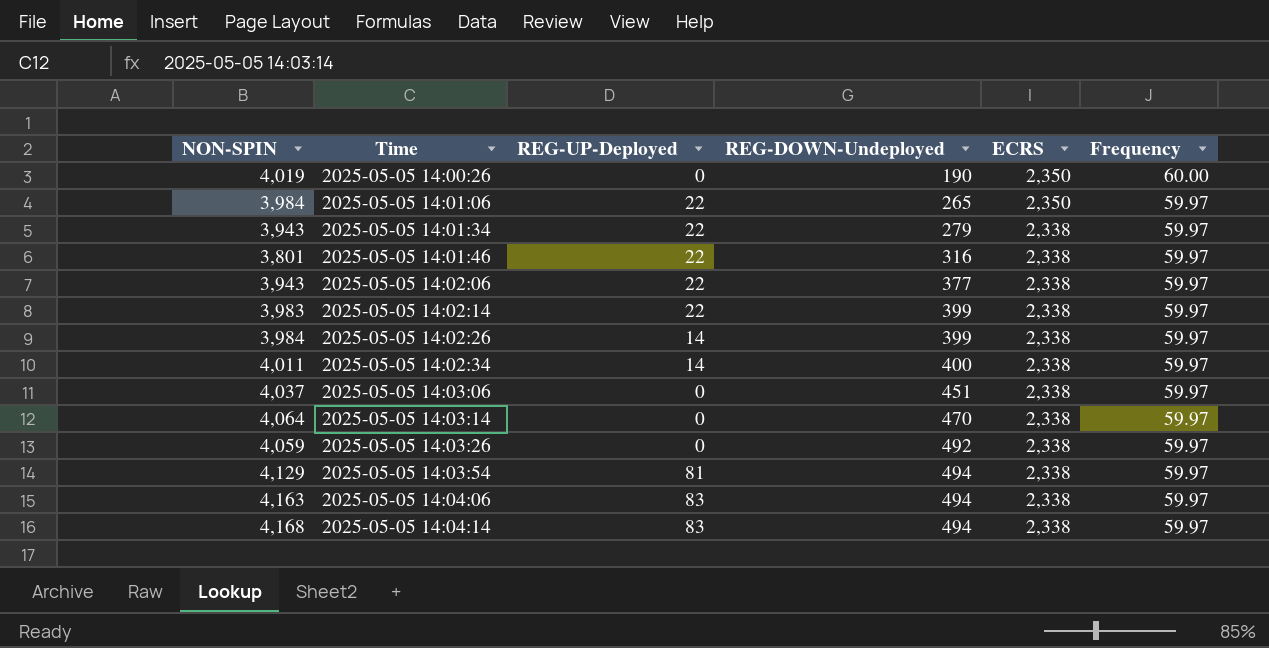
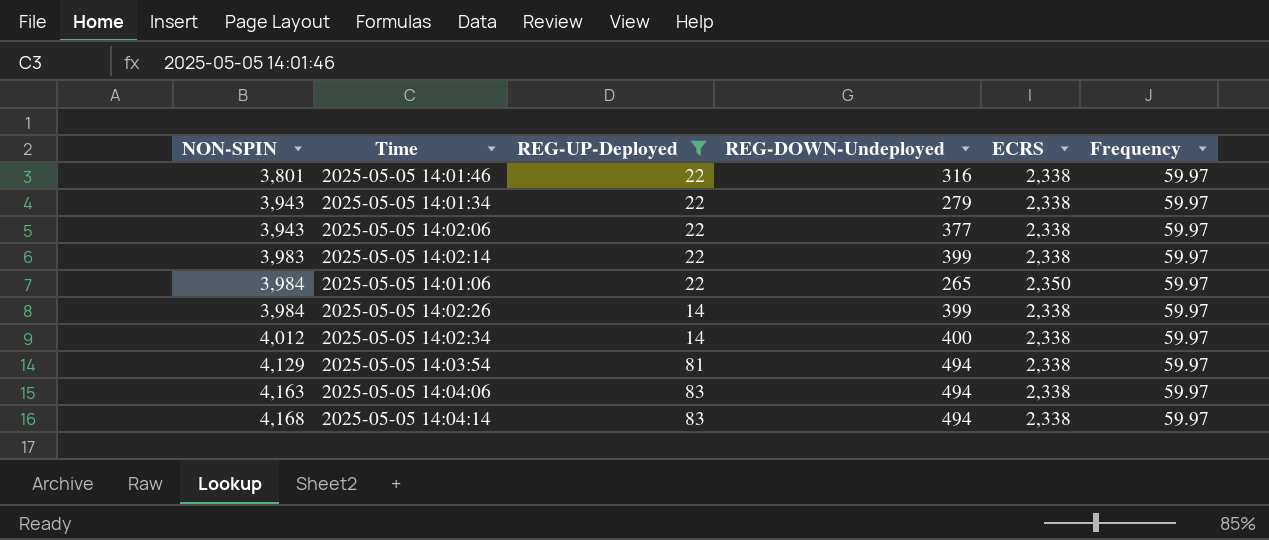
filter: none -> REG-UP-Deployed != 0
row order: Time ascending -> NON-SPIN ascending
2025-05-05 14:02:34 | NON-SPIN: 4,011 -> 4,012

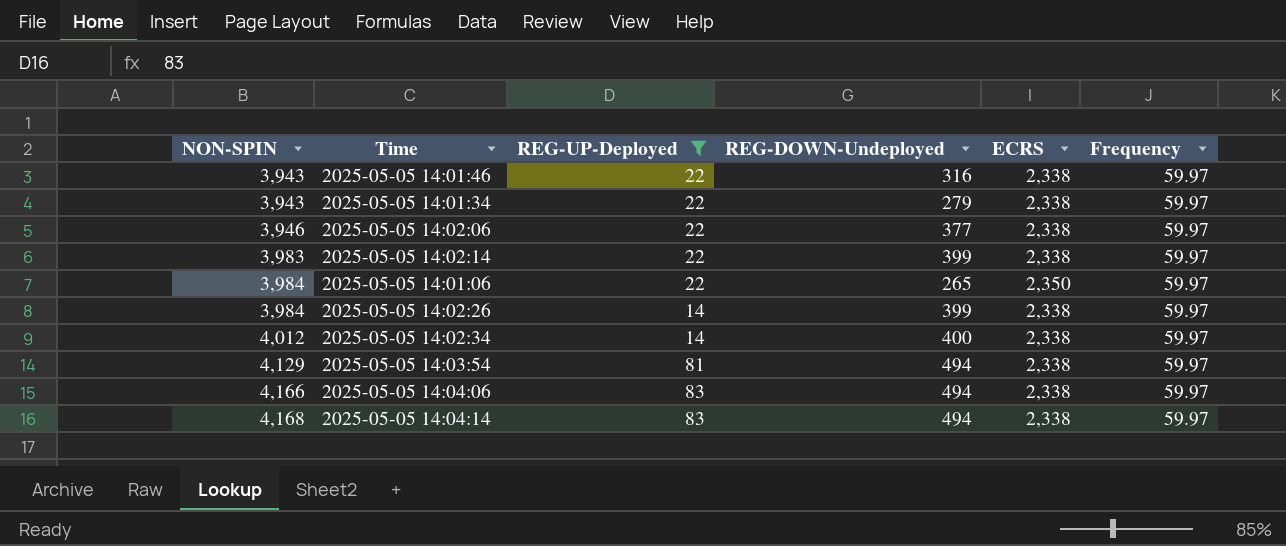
2025-05-05 14:01:46 | NON-SPIN: 3,801 -> 3,943
2025-05-05 14:02:06 | NON-SPIN: 3,943 -> 3,946
2025-05-05 14:04:06 | NON-SPIN: 4,163 -> 4,166

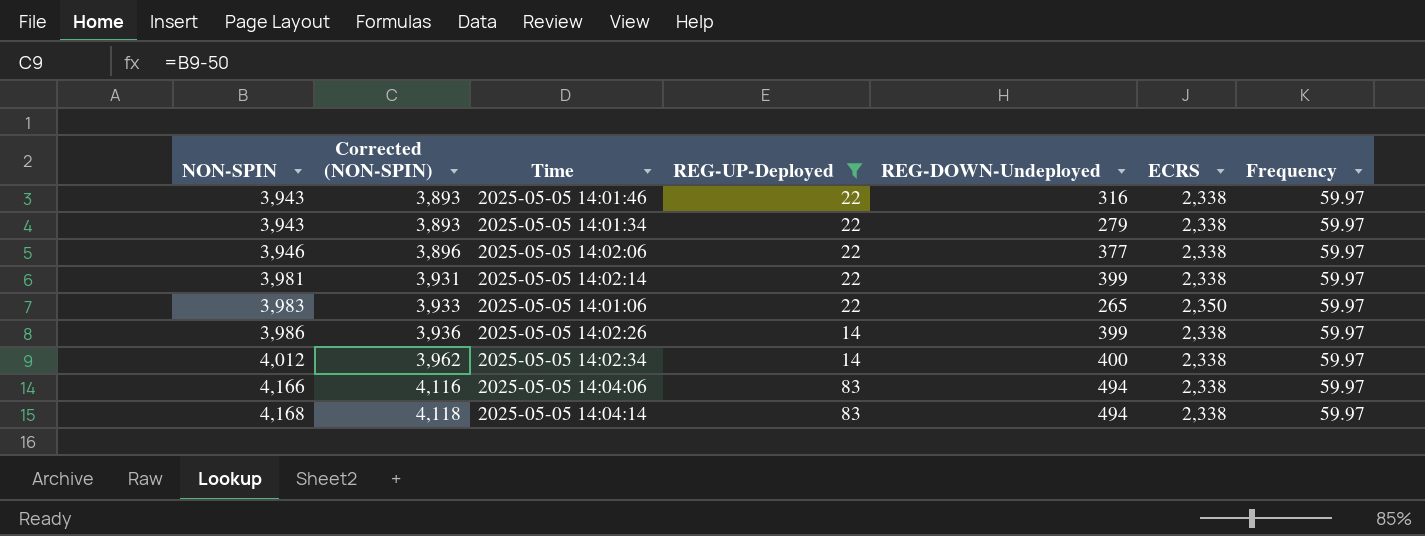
column Corrected (NON-SPIN) | formula: none -> [NON-SPIN] - 50
row 2025-05-05 14:03:54: 4,129 | 81 | 494 | 2,338 | 59.97 -> none
2025-05-05 14:02:14 | NON-SPIN: 3,983 -> 3,981
2025-05-05 14:01:06 | NON-SPIN: 3,984 -> 3,983
2025-05-05 14:02:26 | NON-SPIN: 3,984 -> 3,986

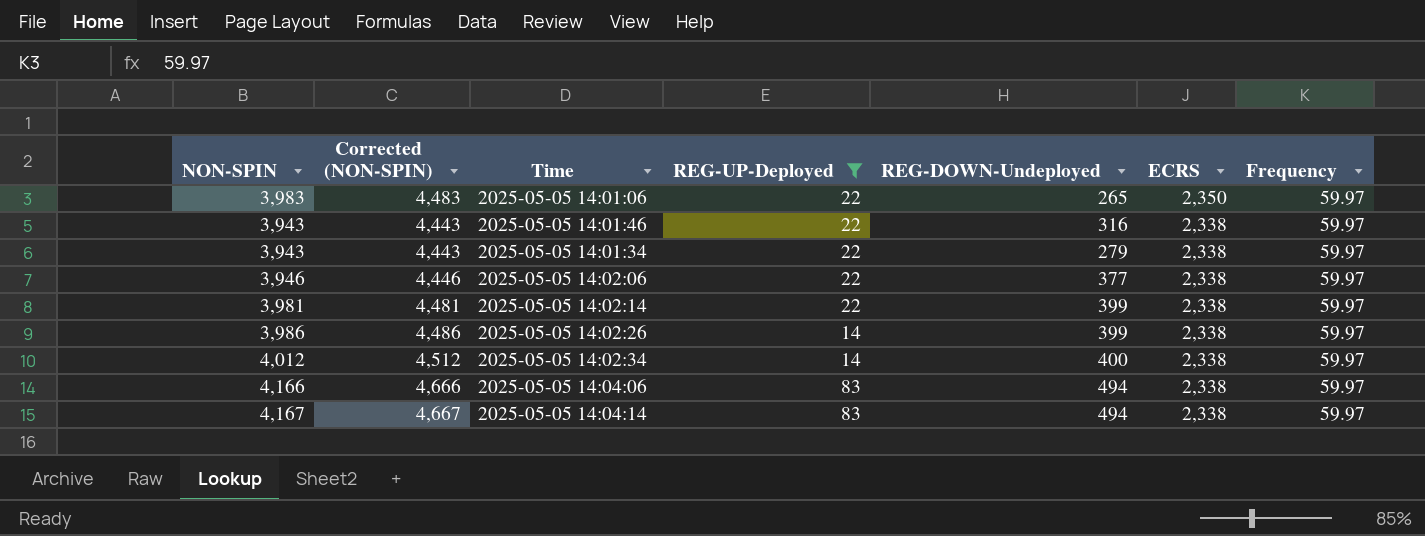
row order: NON-SPIN ascending -> ECRS descending
column Corrected (NON-SPIN) | formula: [NON-SPIN] - 50 -> [NON-SPIN] + 500
2025-05-05 14:04:14 | NON-SPIN: 4,168 -> 4,167

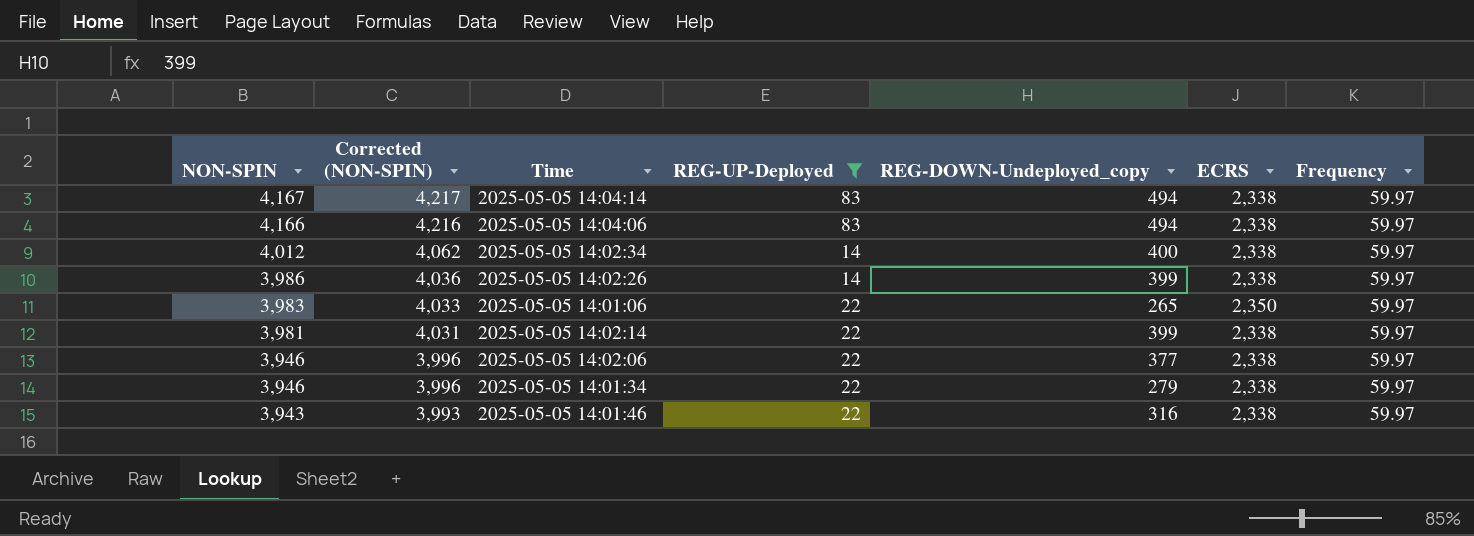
row order: ECRS descending -> NON-SPIN descending
column Corrected (NON-SPIN) | formula: [NON-SPIN] + 500 -> [NON-SPIN] + 50
column name: REG-DOWN-Undeployed -> REG-DOWN-Undeployed_copy
2025-05-05 14:01:34 | NON-SPIN: 3,943 -> 3,946

